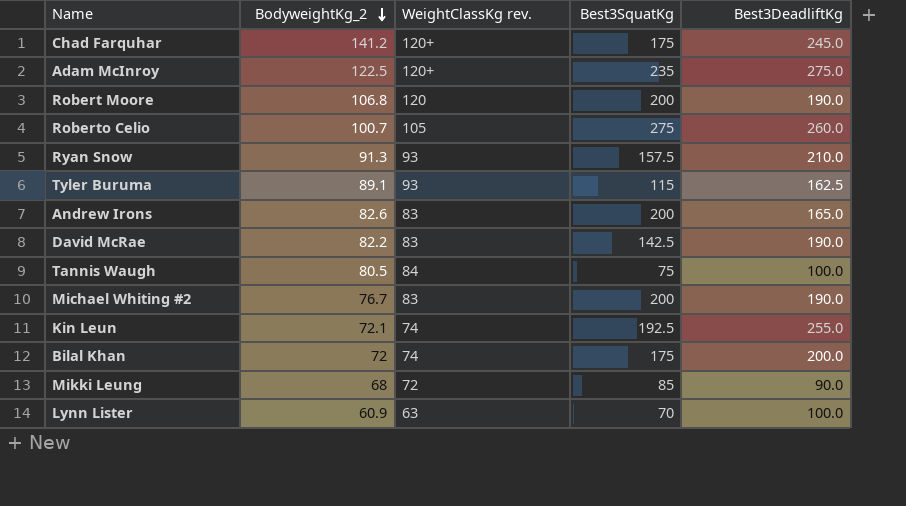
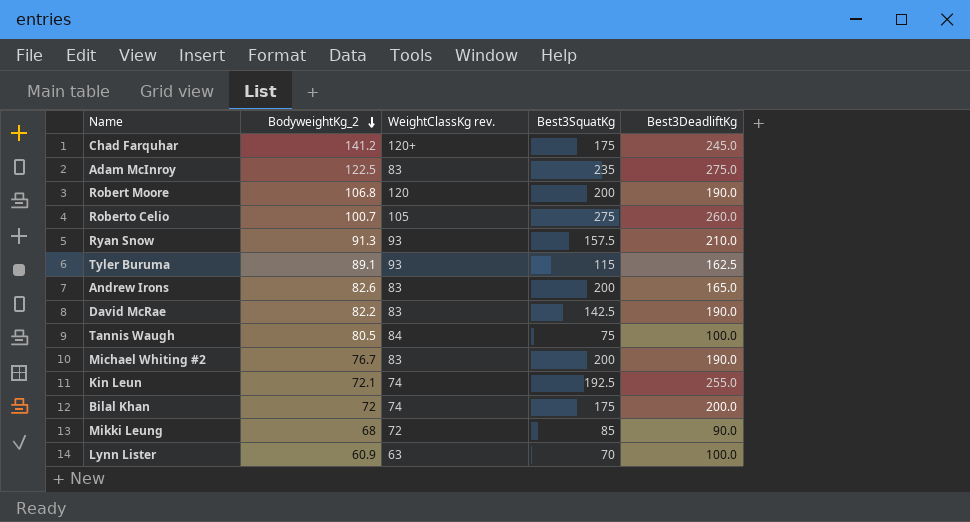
Adam McInroy | WeightClassKg rev.: 120+ -> 83

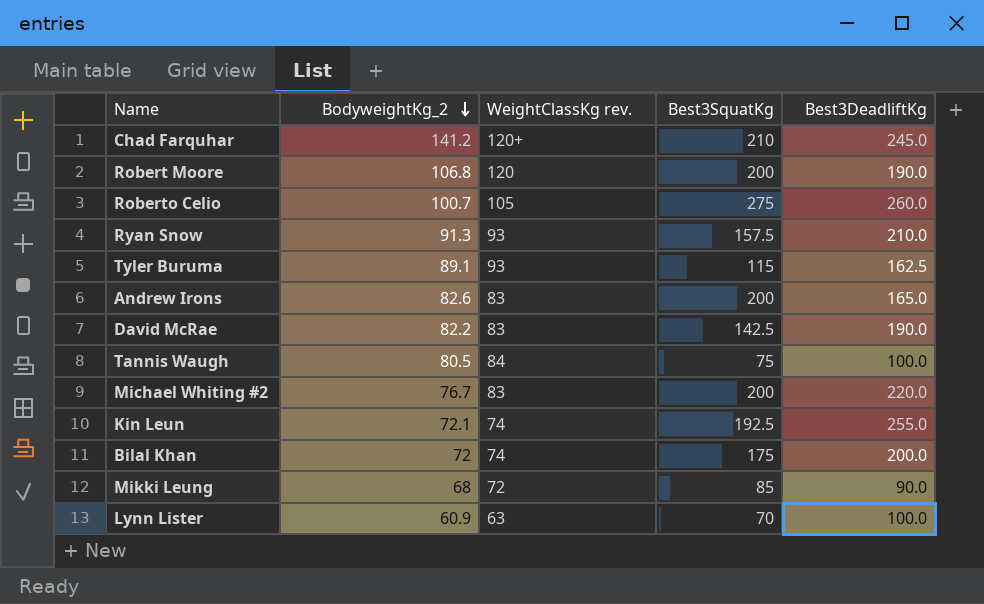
row Adam McInroy: 122.5 | 83 | 235 | 275.0 -> none
Chad Farquhar | Best3SquatKg: 175 -> 210
Michael Whiting #2 | Best3DeadliftKg: 190.0 -> 220.0

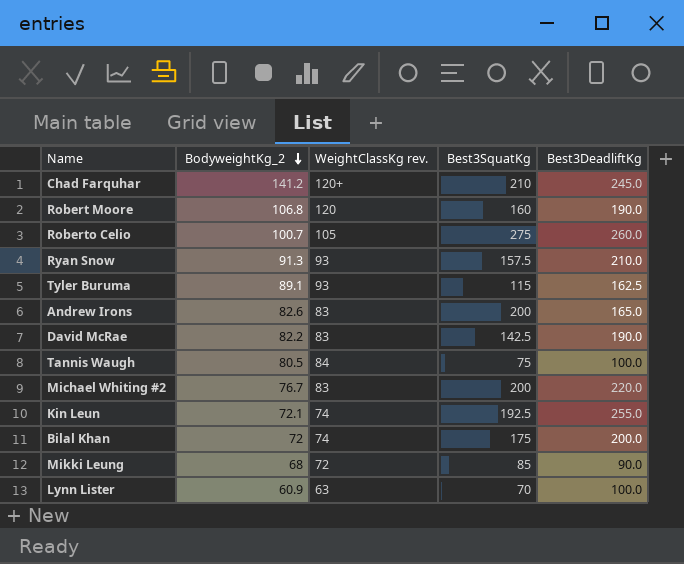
Robert Moore | Best3SquatKg: 200 -> 160

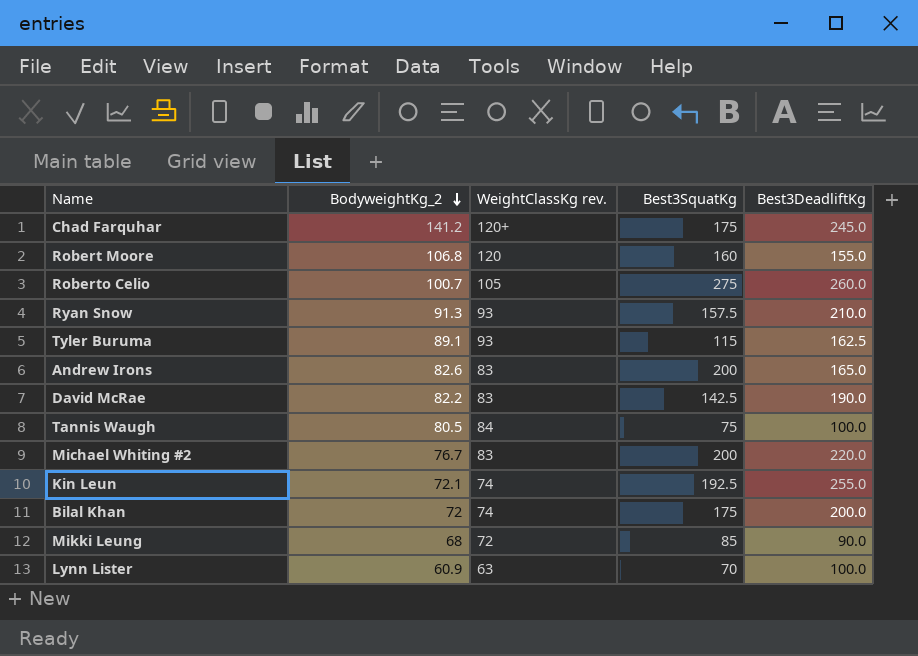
Chad Farquhar | Best3SquatKg: 210 -> 175
Robert Moore | Best3DeadliftKg: 190.0 -> 155.0

